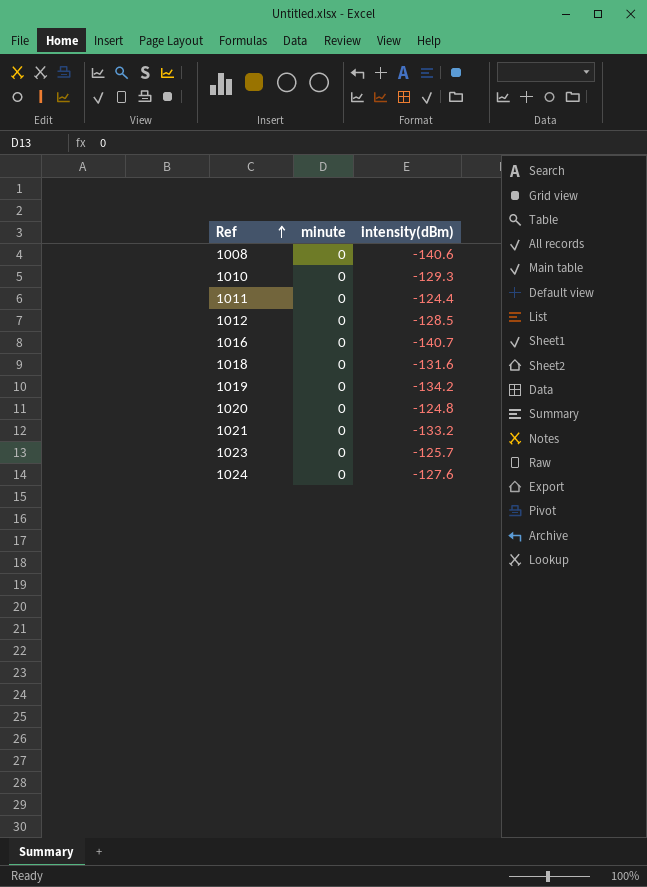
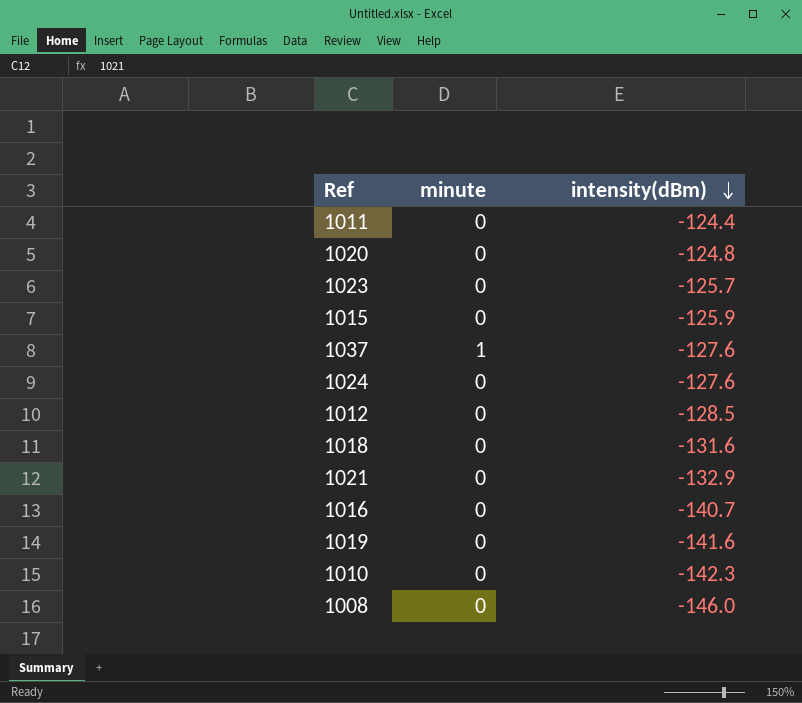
row order: Ref ascending -> intensity(dBm) descending
row 1015: none -> 0 | -125.9
row 1037: none -> 1 | -127.6
1021 | intensity(dBm): -133.2 -> -132.9
1019 | intensity(dBm): -134.2 -> -141.6
1010 | intensity(dBm): -129.3 -> -142.3
1008 | intensity(dBm): -140.6 -> -146.0

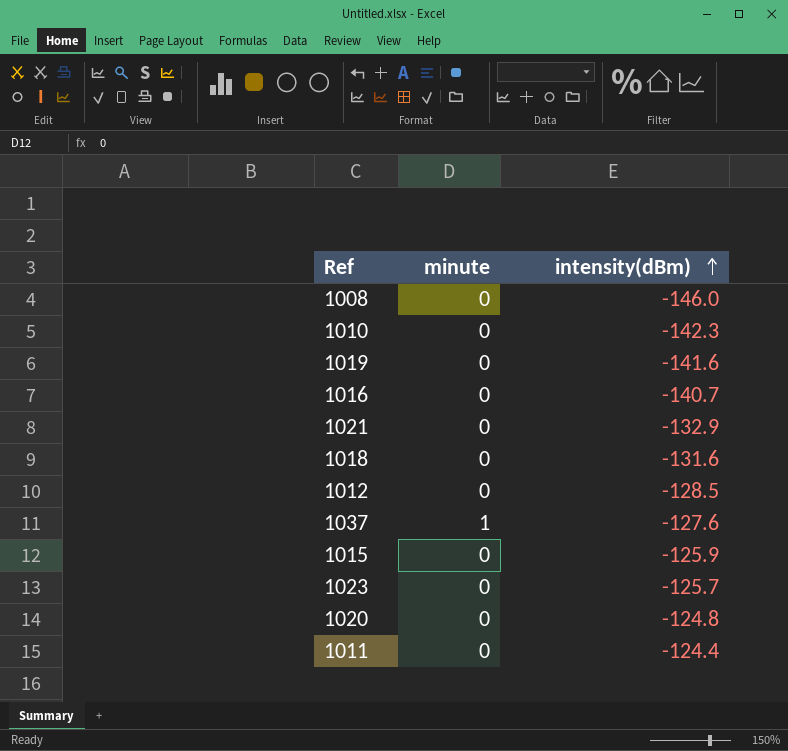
row order: intensity(dBm) descending -> intensity(dBm) ascending
row 1024: 0 | -127.6 -> none

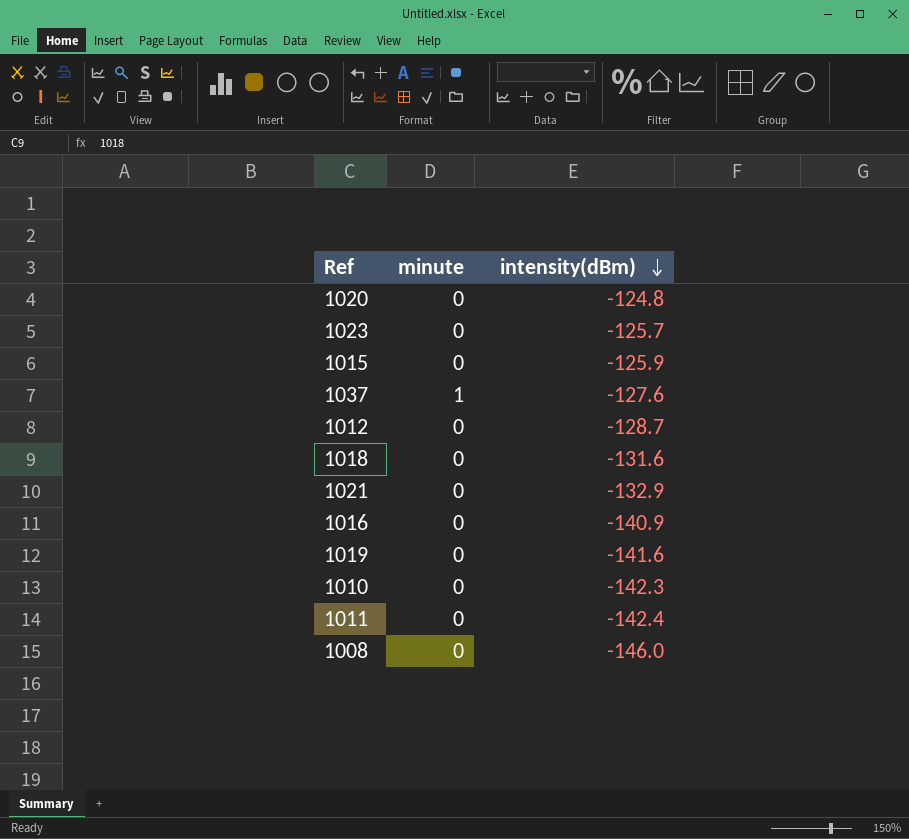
row order: intensity(dBm) ascending -> intensity(dBm) descending
1012 | intensity(dBm): -128.5 -> -128.7
1016 | intensity(dBm): -140.7 -> -140.9
1011 | intensity(dBm): -124.4 -> -142.4

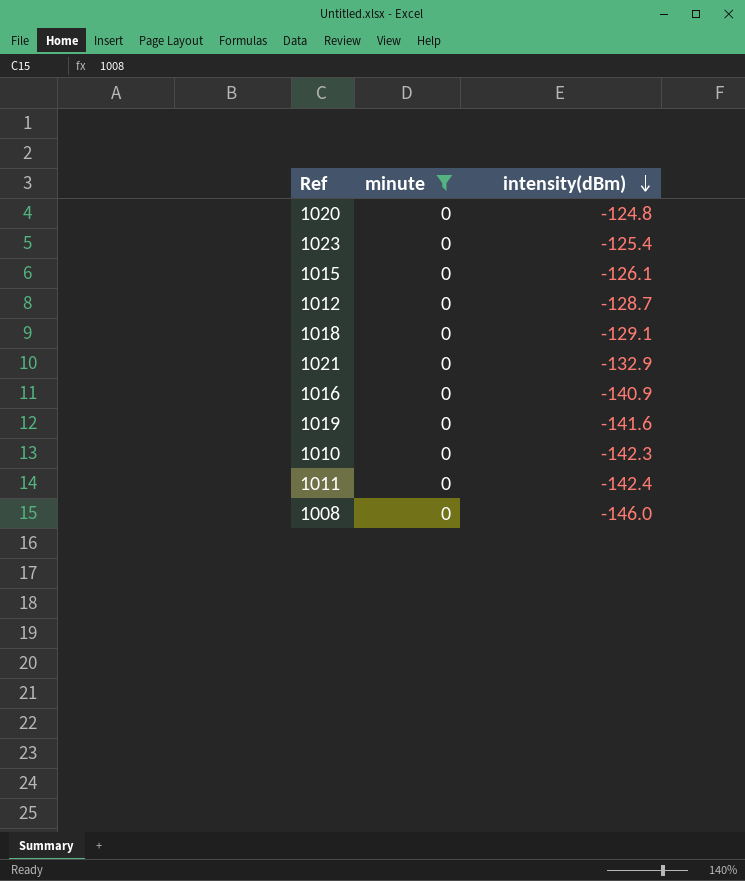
filter: none -> minute = 0
1023 | intensity(dBm): -125.7 -> -125.4
1015 | intensity(dBm): -125.9 -> -126.1
1018 | intensity(dBm): -131.6 -> -129.1

